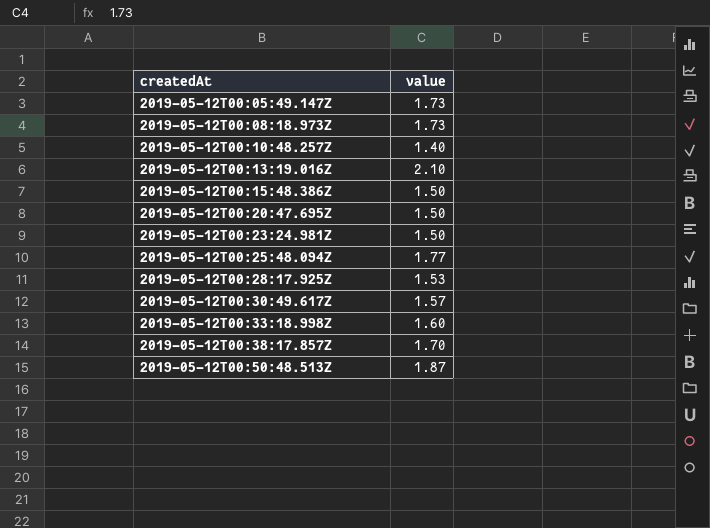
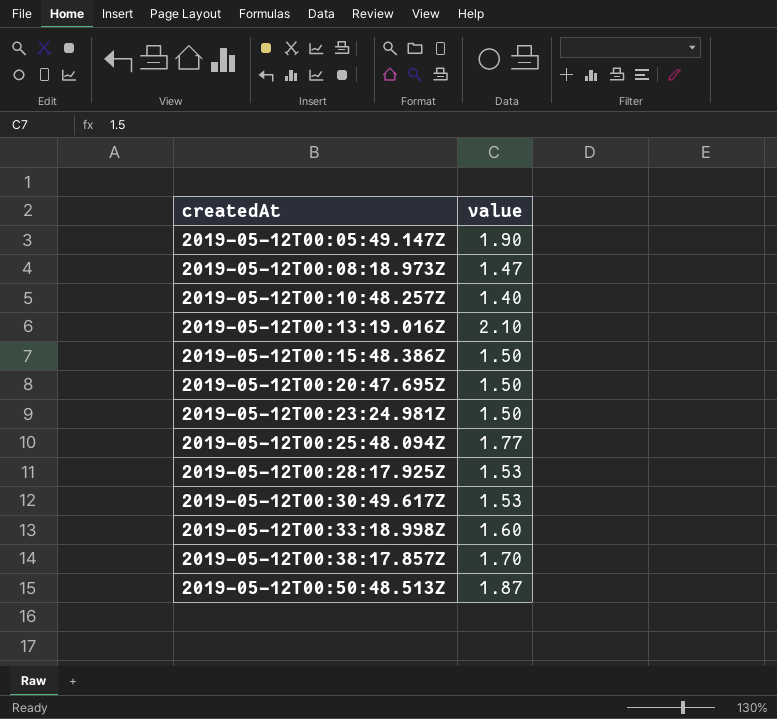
2019-05-12T00:05:49.147Z | value: 1.73 -> 1.90
2019-05-12T00:08:18.973Z | value: 1.73 -> 1.47
2019-05-12T00:30:49.617Z | value: 1.57 -> 1.53

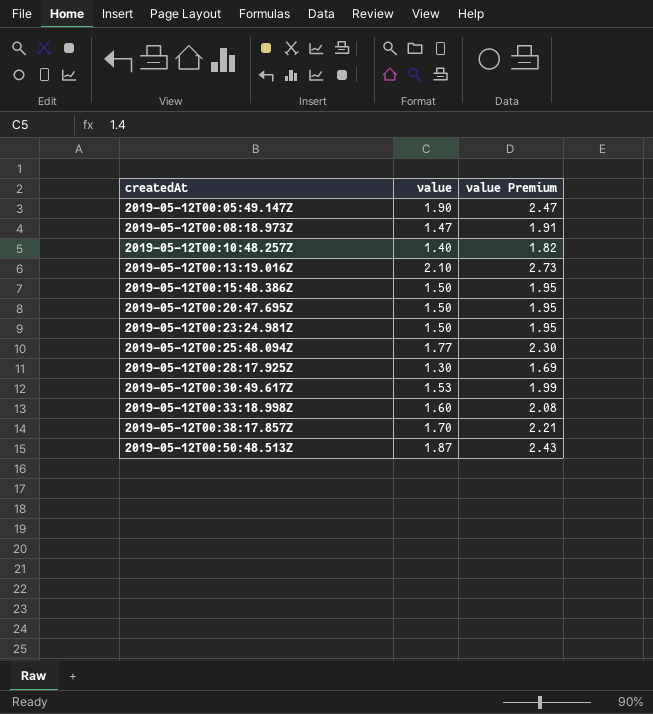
column value Premium | formula: none -> [value] * 1.3
2019-05-12T00:28:17.925Z | value: 1.53 -> 1.30

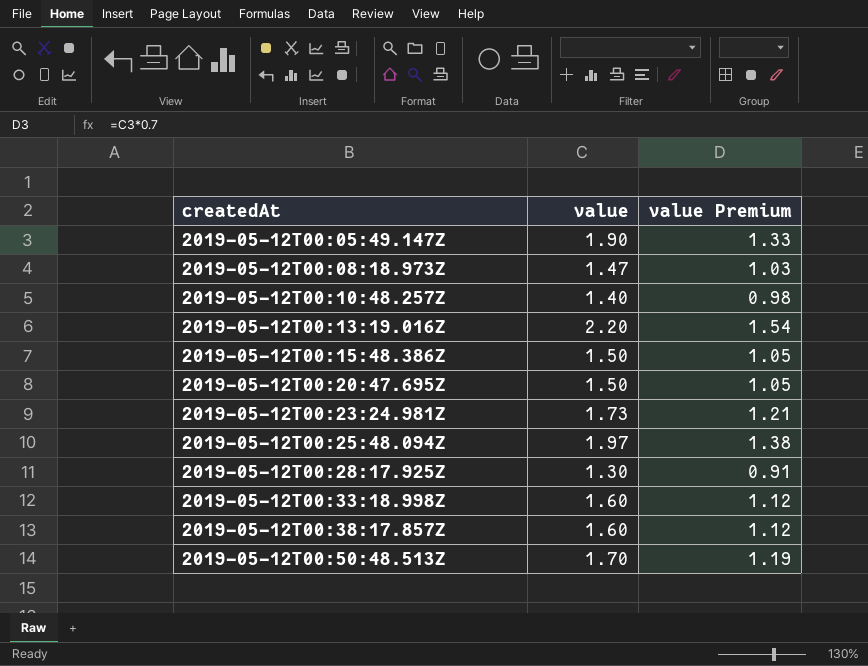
column value Premium | formula: [value] * 1.3 -> [value] * 0.7
row 2019-05-12T00:30:49.617Z: 1.53 | 1.99 -> none
2019-05-12T00:13:19.016Z | value: 2.10 -> 2.20
2019-05-12T00:23:24.981Z | value: 1.50 -> 1.73
2019-05-12T00:25:48.094Z | value: 1.77 -> 1.97
2019-05-12T00:38:17.857Z | value: 1.70 -> 1.60
2019-05-12T00:50:48.513Z | value: 1.87 -> 1.70

